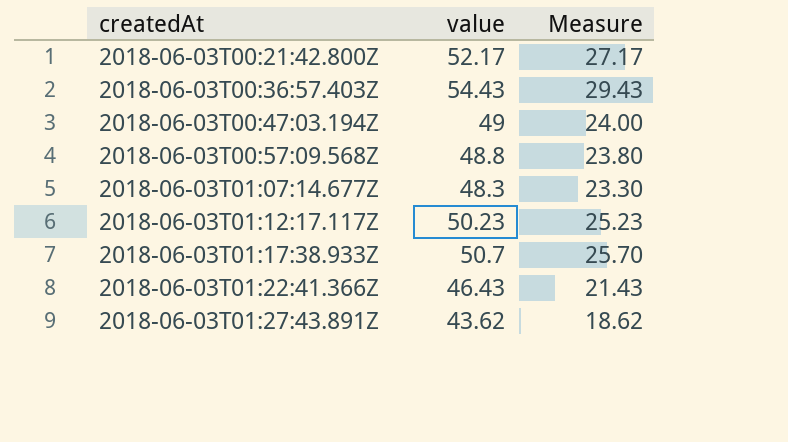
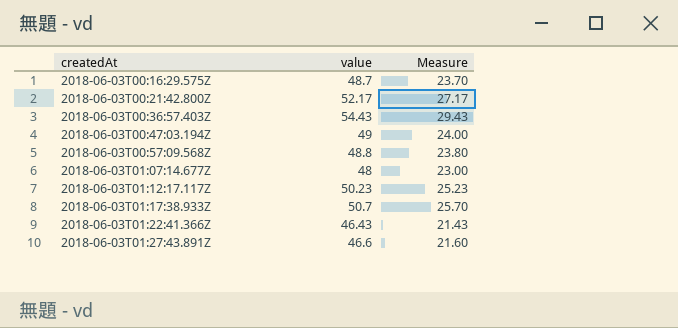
row 2018-06-03T00:16:29.575Z: none -> 48.7 | 23.70
2018-06-03T01:07:14.677Z | value: 48.3 -> 48
2018-06-03T01:07:14.677Z | Measure: 23.30 -> 23.00
2018-06-03T01:27:43.891Z | value: 43.62 -> 46.6
2018-06-03T01:27:43.891Z | Measure: 18.62 -> 21.60

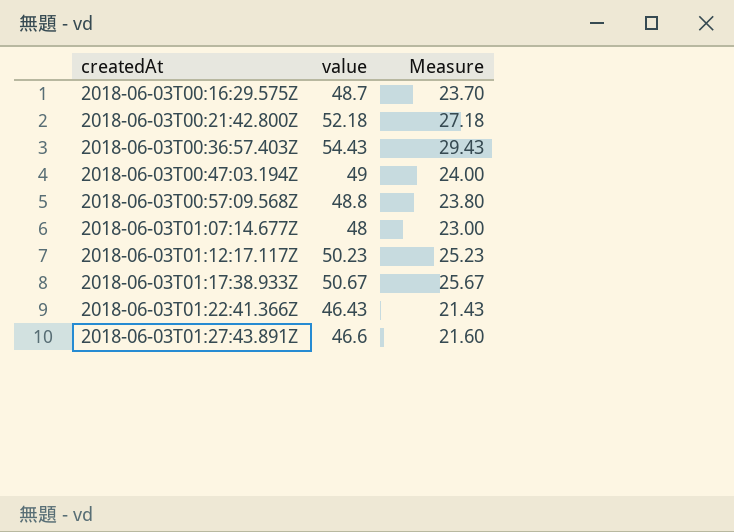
2018-06-03T00:21:42.800Z | value: 52.17 -> 52.18
2018-06-03T00:21:42.800Z | Measure: 27.17 -> 27.18
2018-06-03T01:17:38.933Z | value: 50.7 -> 50.67
2018-06-03T01:17:38.933Z | Measure: 25.70 -> 25.67

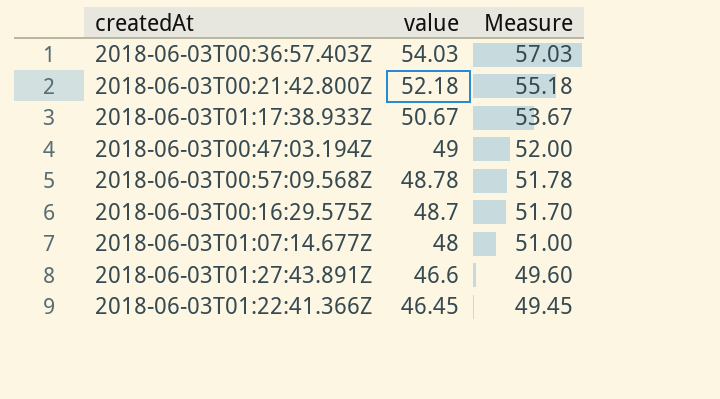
row order: createdAt ascending -> value descending
column Measure | formula: [value] - 25 -> [value] + 3
row 2018-06-03T01:12:17.117Z: 50.23 | 25.23 -> none
2018-06-03T00:36:57.403Z | value: 54.43 -> 54.03
2018-06-03T00:57:09.568Z | value: 48.8 -> 48.78
2018-06-03T01:22:41.366Z | value: 46.43 -> 46.45

